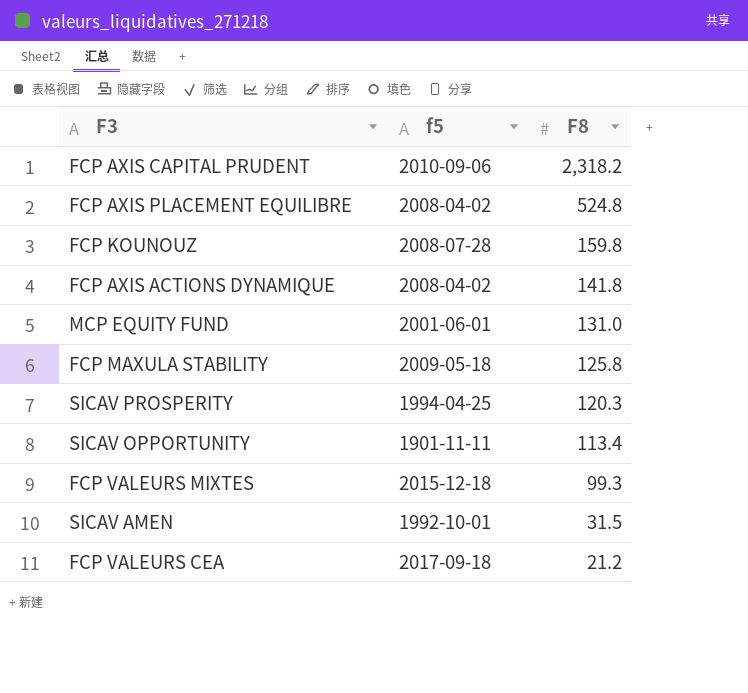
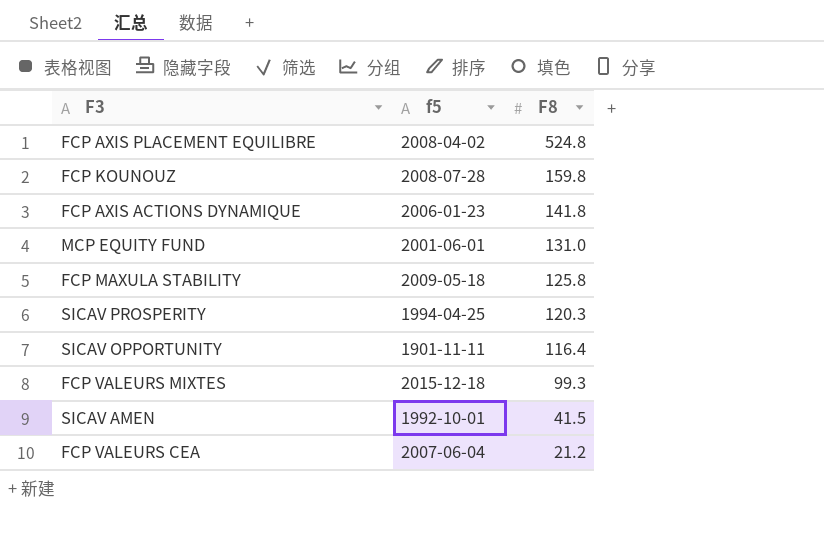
row FCP AXIS CAPITAL PRUDENT: 2010-09-06 | 2,318.2 -> none
FCP AXIS ACTIONS DYNAMIQUE | f5: 2008-04-02 -> 2006-01-23
SICAV OPPORTUNITY | F8: 113.4 -> 116.4
SICAV AMEN | F8: 31.5 -> 41.5
FCP VALEURS CEA | f5: 2017-09-18 -> 2007-06-04

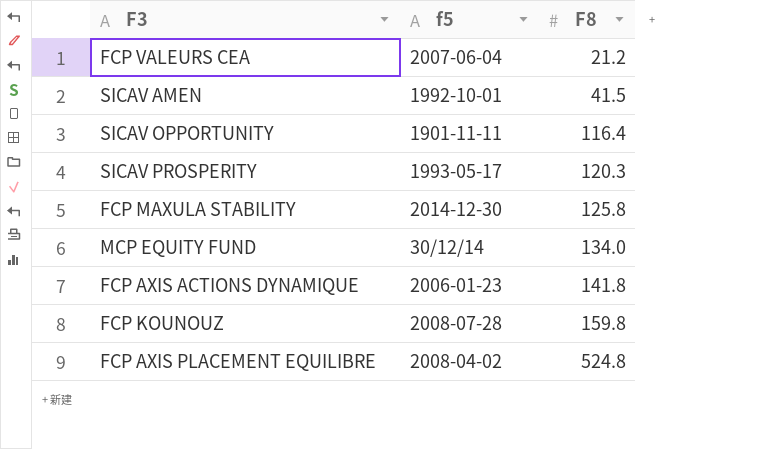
row order: F8 descending -> F8 ascending
row FCP VALEURS MIXTES: 2015-12-18 | 99.3 -> none
SICAV PROSPERITY | f5: 1994-04-25 -> 1993-05-17
FCP MAXULA STABILITY | f5: 2009-05-18 -> 2014-12-30
MCP EQUITY FUND | f5: 2001-06-01 -> 30/12/14
MCP EQUITY FUND | F8: 131.0 -> 134.0

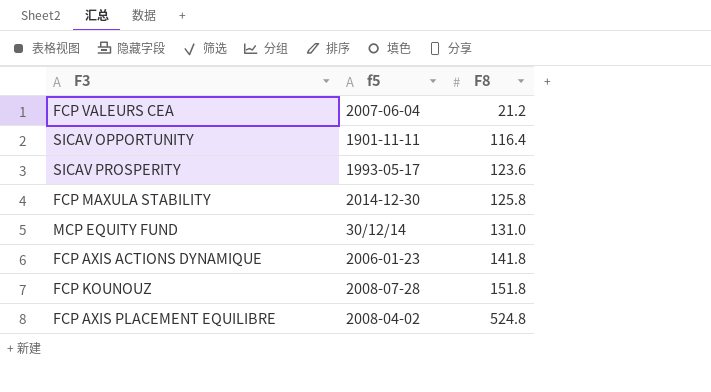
row SICAV AMEN: 1992-10-01 | 41.5 -> none
SICAV PROSPERITY | F8: 120.3 -> 123.6
MCP EQUITY FUND | F8: 134.0 -> 131.0
FCP KOUNOUZ | F8: 159.8 -> 151.8

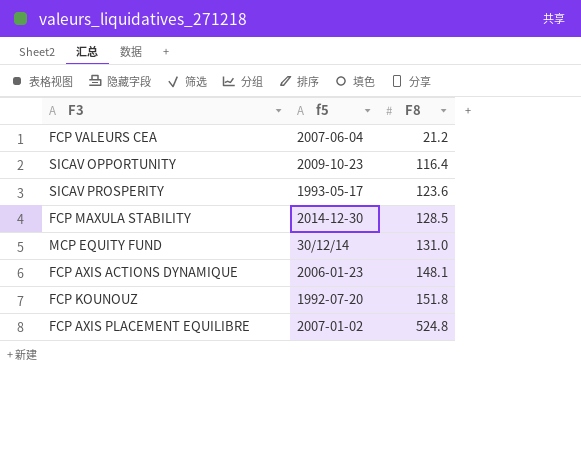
SICAV OPPORTUNITY | f5: 1901-11-11 -> 2009-10-23
FCP MAXULA STABILITY | F8: 125.8 -> 128.5
FCP AXIS ACTIONS DYNAMIQUE | F8: 141.8 -> 148.1
FCP KOUNOUZ | f5: 2008-07-28 -> 1992-07-20
FCP AXIS PLACEMENT EQUILIBRE | f5: 2008-04-02 -> 2007-01-02

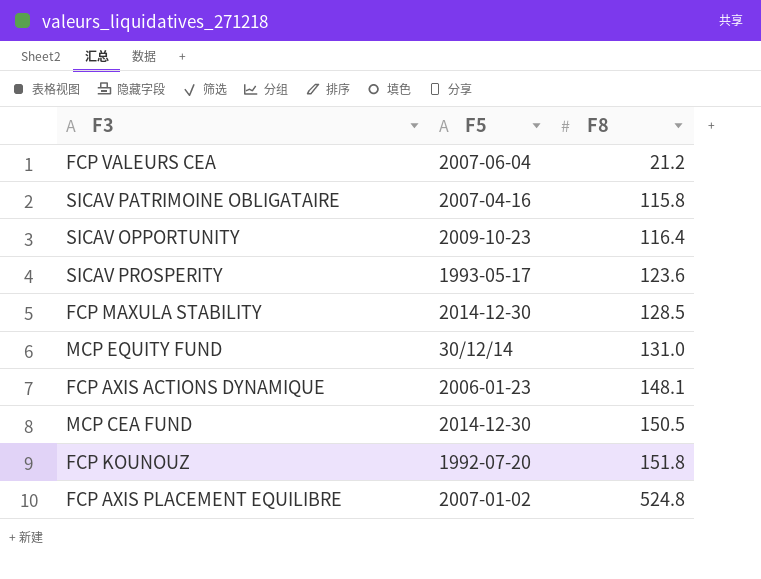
column name: f5 -> F5
row SICAV PATRIMOINE OBLIGATAIRE: none -> 2007-04-16 | 115.8
row MCP CEA FUND: none -> 2014-12-30 | 150.5

